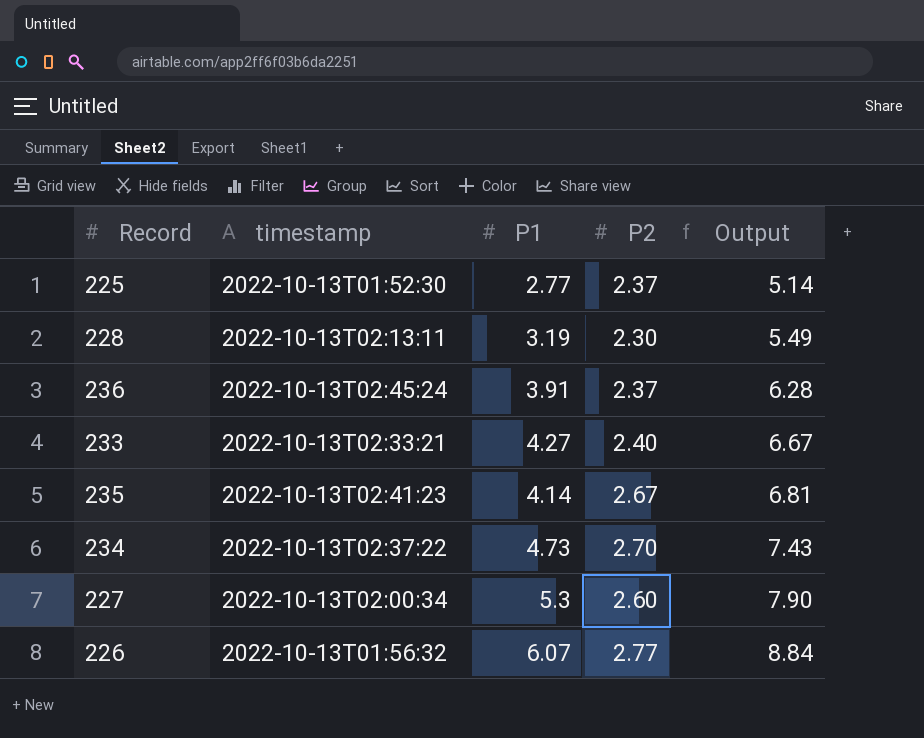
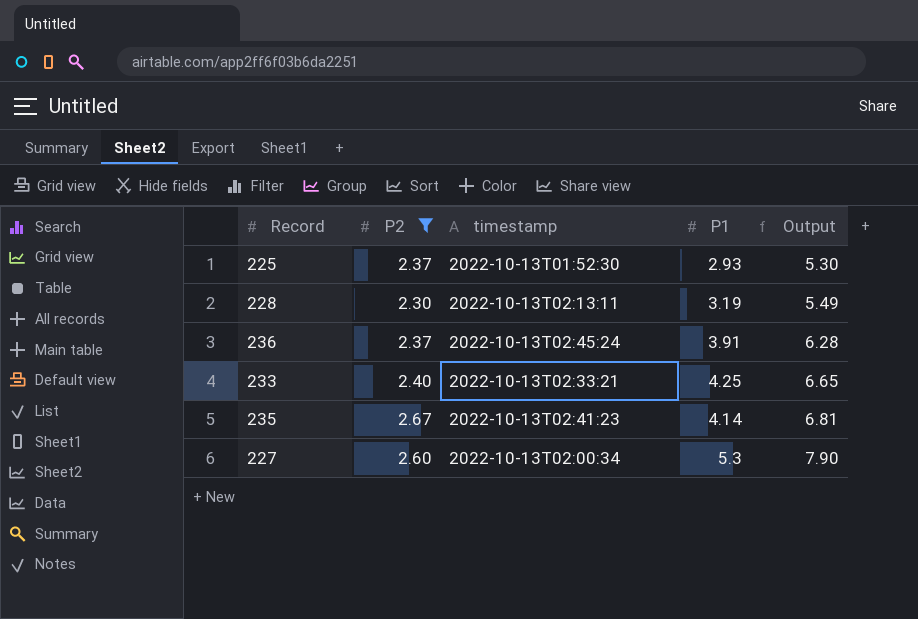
filter: none -> P2 <= 2.67
column P2 | position: 4 -> 2
225 | P1: 2.77 -> 2.93
225 | Output: 5.14 -> 5.30
233 | P1: 4.27 -> 4.25
233 | Output: 6.67 -> 6.65

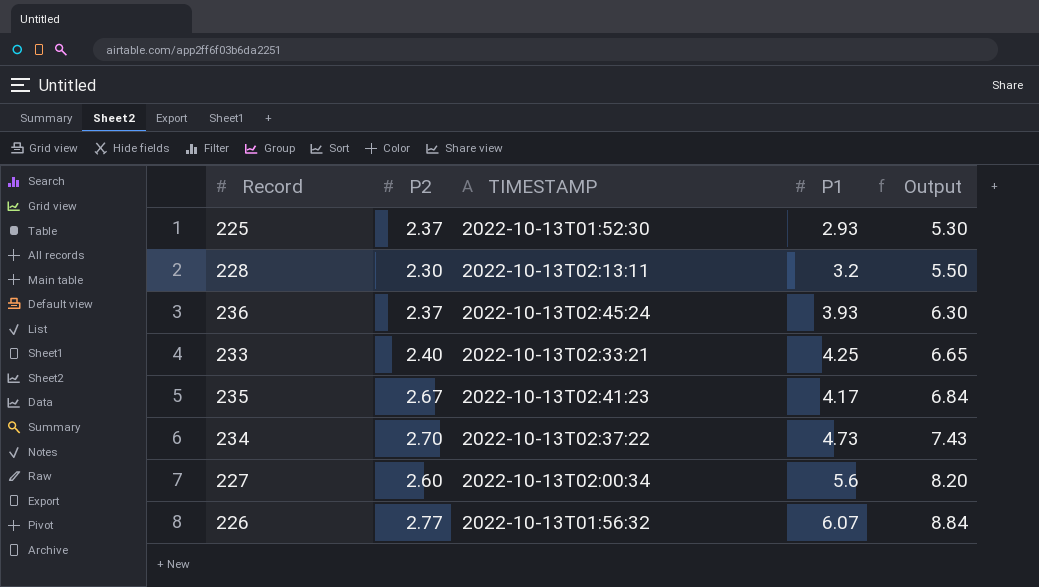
filter: P2 <= 2.67 -> none
column name: timestamp -> TIMESTAMP
228 | P1: 3.19 -> 3.2
228 | Output: 5.49 -> 5.50
236 | P1: 3.91 -> 3.93
236 | Output: 6.28 -> 6.30
235 | P1: 4.14 -> 4.17
235 | Output: 6.81 -> 6.84
227 | P1: 5.3 -> 5.6
227 | Output: 7.90 -> 8.20

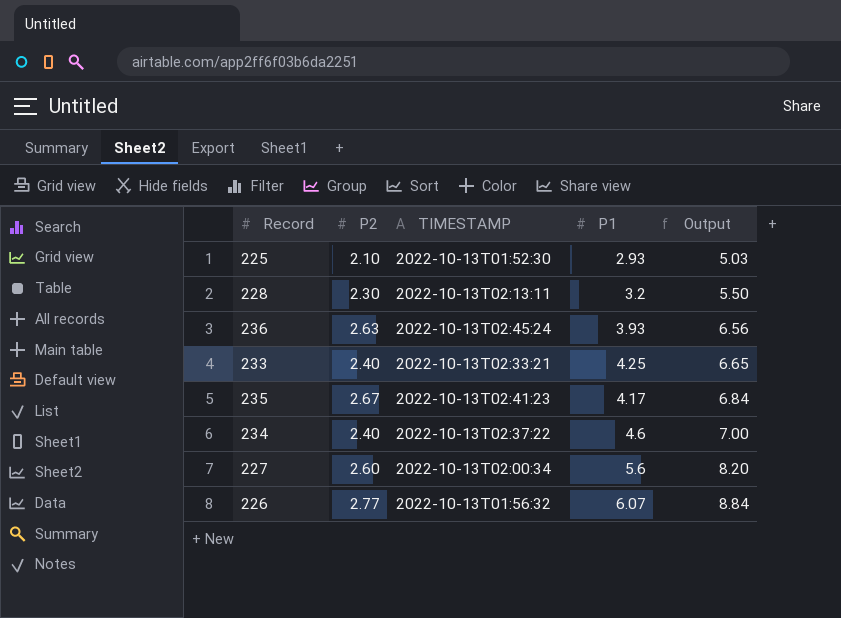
225 | P2: 2.37 -> 2.10
225 | Output: 5.30 -> 5.03
236 | P2: 2.37 -> 2.63
236 | Output: 6.30 -> 6.56
234 | P2: 2.70 -> 2.40
234 | P1: 4.73 -> 4.6
234 | Output: 7.43 -> 7.00

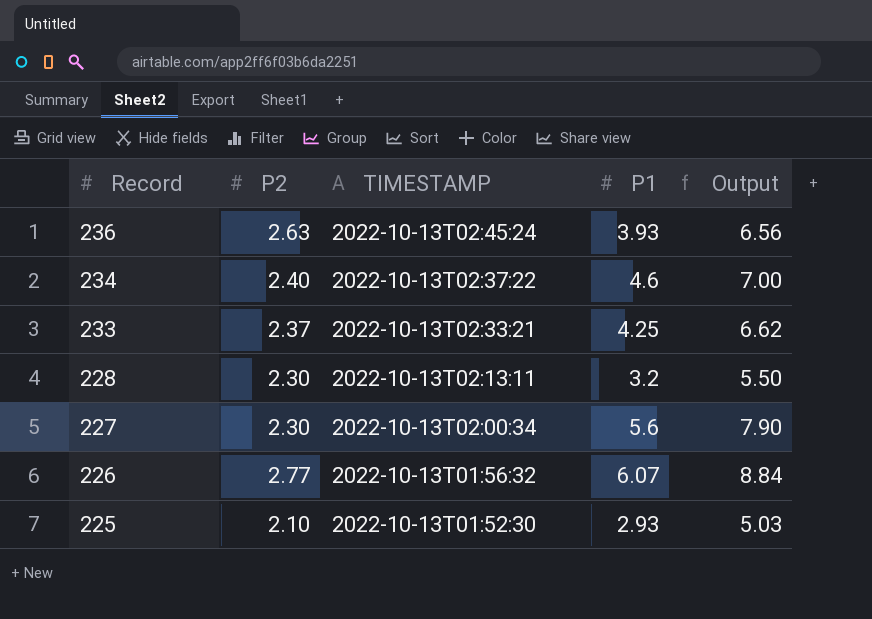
row order: Output ascending -> Record descending
row 235: 2.67 | 2022-10-13T02:41:23 | 4.17 | 6.84 -> none
233 | P2: 2.40 -> 2.37
233 | Output: 6.65 -> 6.62
227 | P2: 2.60 -> 2.30
227 | Output: 8.20 -> 7.90

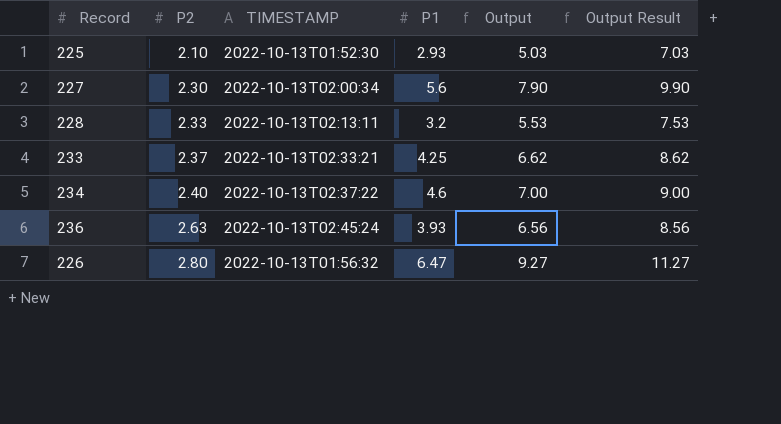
row order: Record descending -> P2 ascending
column Output Result | formula: none -> [Output] + 2
228 | P2: 2.30 -> 2.33
228 | Output: 5.50 -> 5.53
226 | P2: 2.77 -> 2.80
226 | P1: 6.07 -> 6.47
226 | Output: 8.84 -> 9.27

